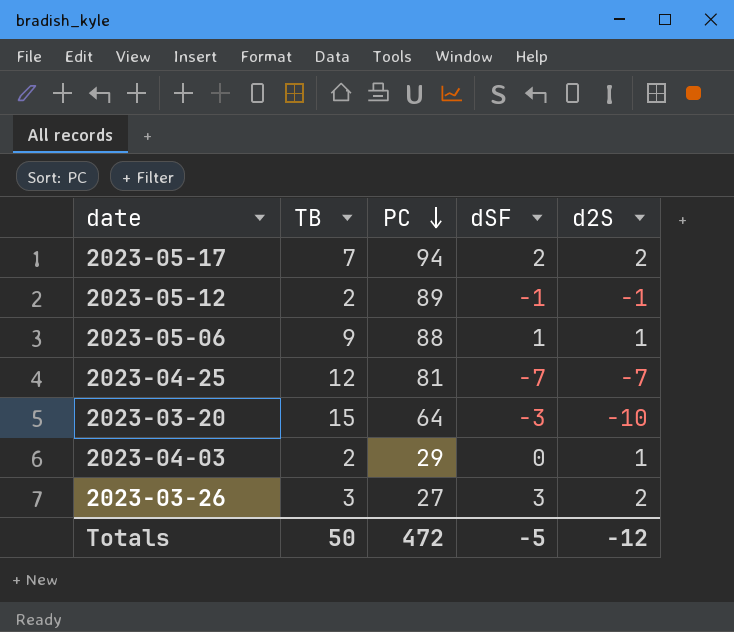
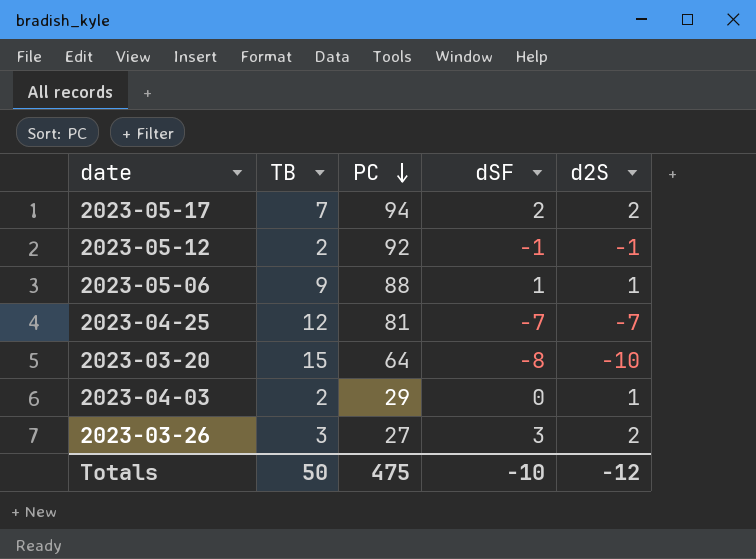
2023-05-12 | PC: 89 -> 92
2023-03-20 | dSF: -3 -> -8
Totals | PC: 472 -> 475
Totals | dSF: -5 -> -10

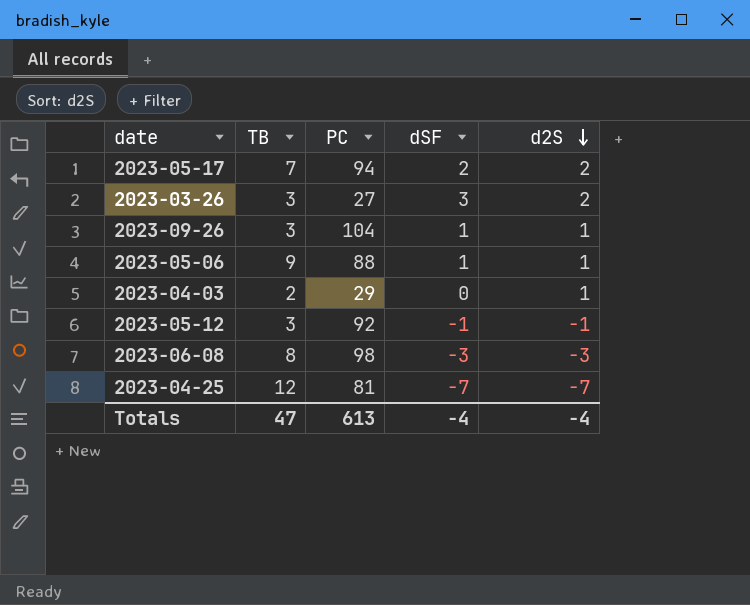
row order: PC descending -> d2S descending
row 2023-03-20: 15 | 64 | -8 | -10 -> none
row 2023-09-26: none -> 3 | 104 | 1 | 1
2023-05-12 | TB: 2 -> 3
row 2023-06-08: none -> 8 | 98 | -3 | -3
Totals | TB: 50 -> 47
Totals | PC: 475 -> 613
Totals | dSF: -10 -> -4
Totals | d2S: -12 -> -4

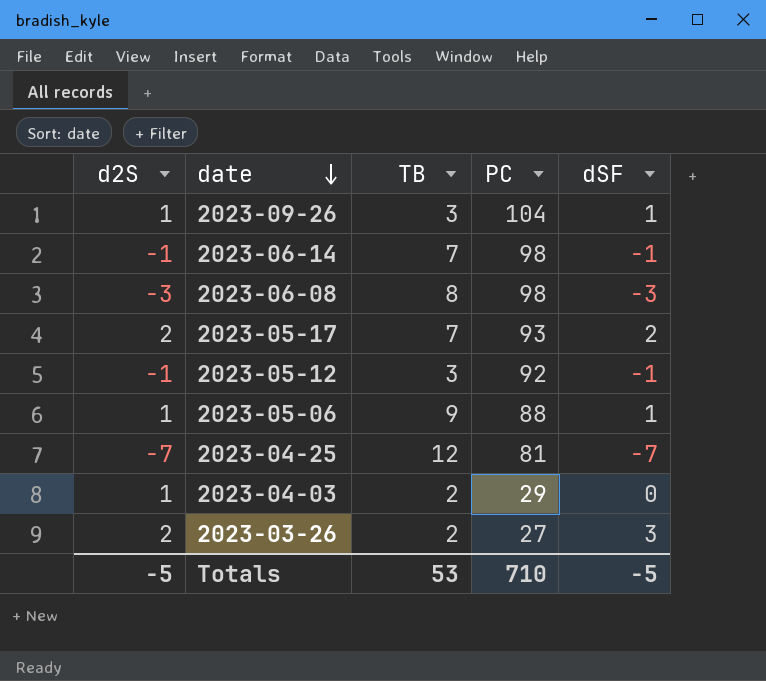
row order: d2S descending -> date descending
column d2S | position: 5 -> 1
row 2023-06-14: none -> -1 | 7 | 98 | -1
2023-05-17 | PC: 94 -> 93
2023-03-26 | TB: 3 -> 2
Totals | d2S: -4 -> -5
Totals | TB: 47 -> 53
Totals | PC: 613 -> 710
Totals | dSF: -4 -> -5

